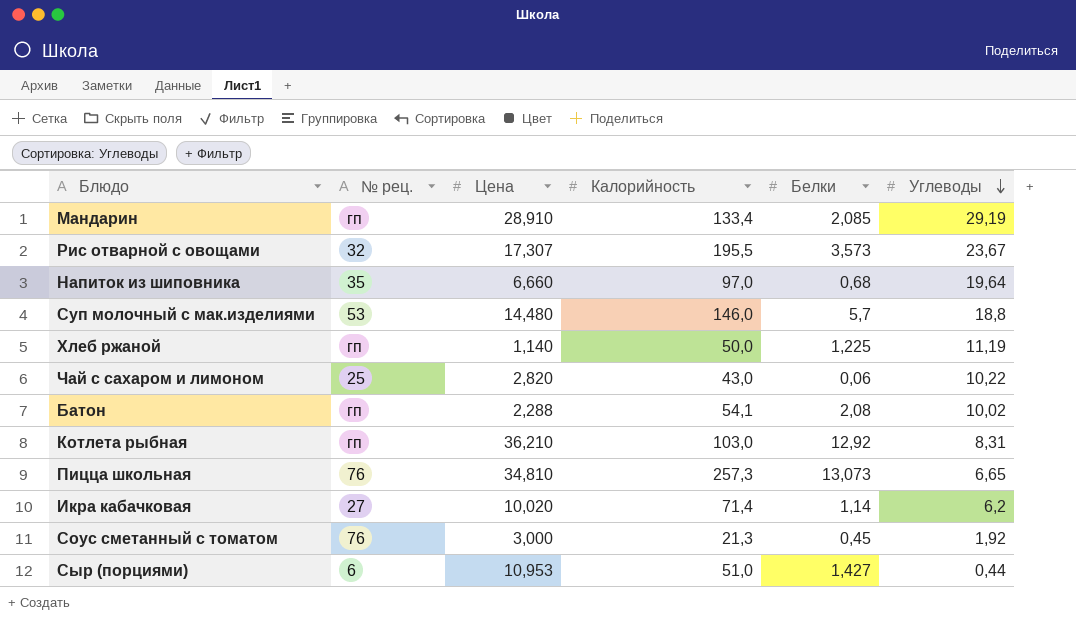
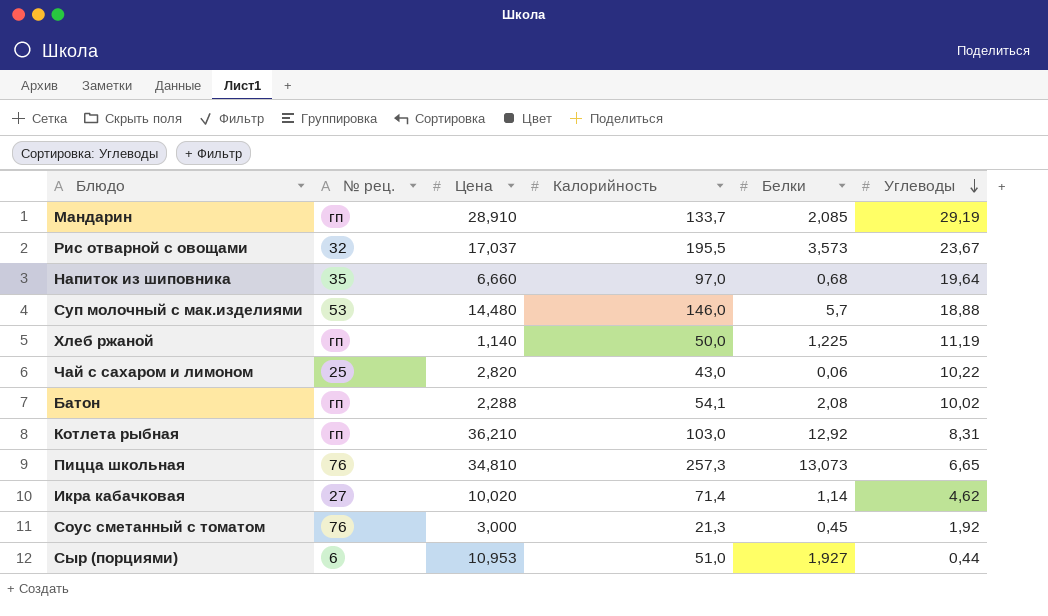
Мандарин | Калорийность: 133,4 -> 133,7
Рис отварной с овощами | Цена: 17,307 -> 17,037
Суп молочный с мак.изделиями | Углеводы: 18,8 -> 18,88
Икра кабачковая | Углеводы: 6,2 -> 4,62
Сыр (порциями) | Белки: 1,427 -> 1,927

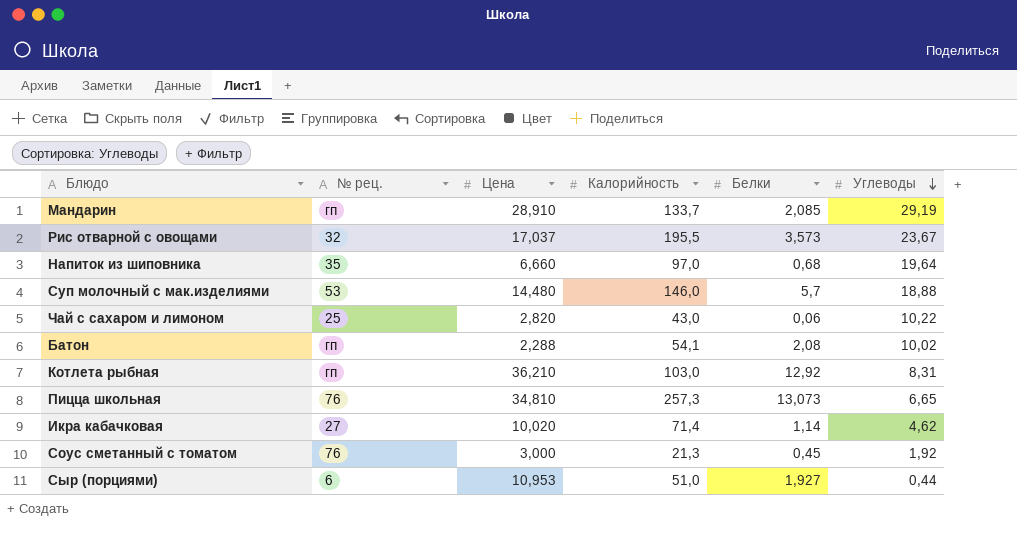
row Хлеб ржаной: гп | 1,140 | 50,0 | 1,225 | 11,19 -> none

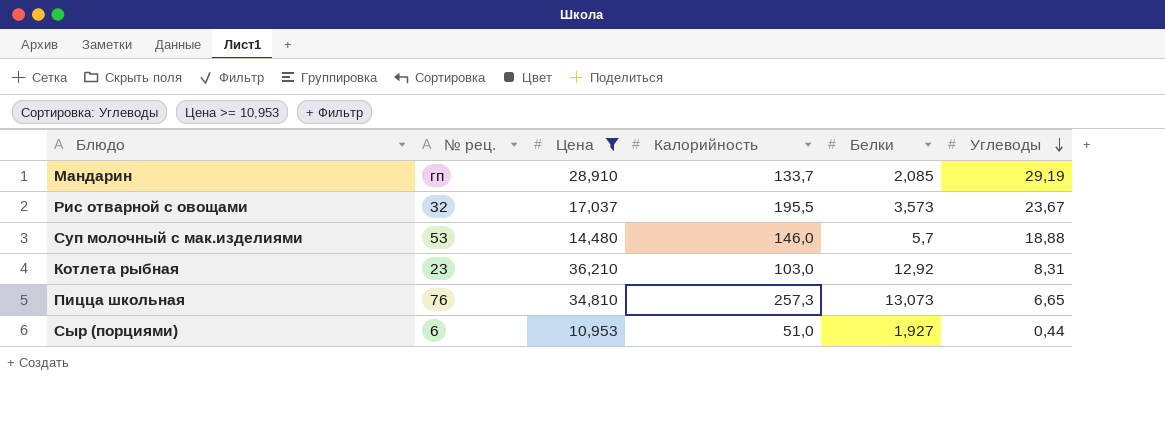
filter: none -> Цена >= 10,953
Котлета рыбная | № рец.: гп -> 23

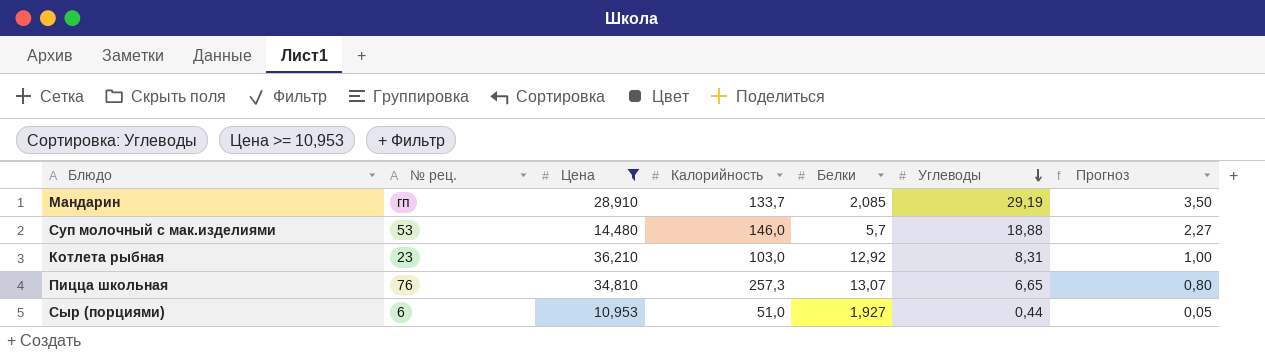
column Прогноз | formula: none -> [Углеводы] * 0,12
row Рис отварной с овощами: 32 | 17,037 | 195,5 | 3,573 | 23,67 -> none
Пицца школьная | Белки: 13,073 -> 13,07

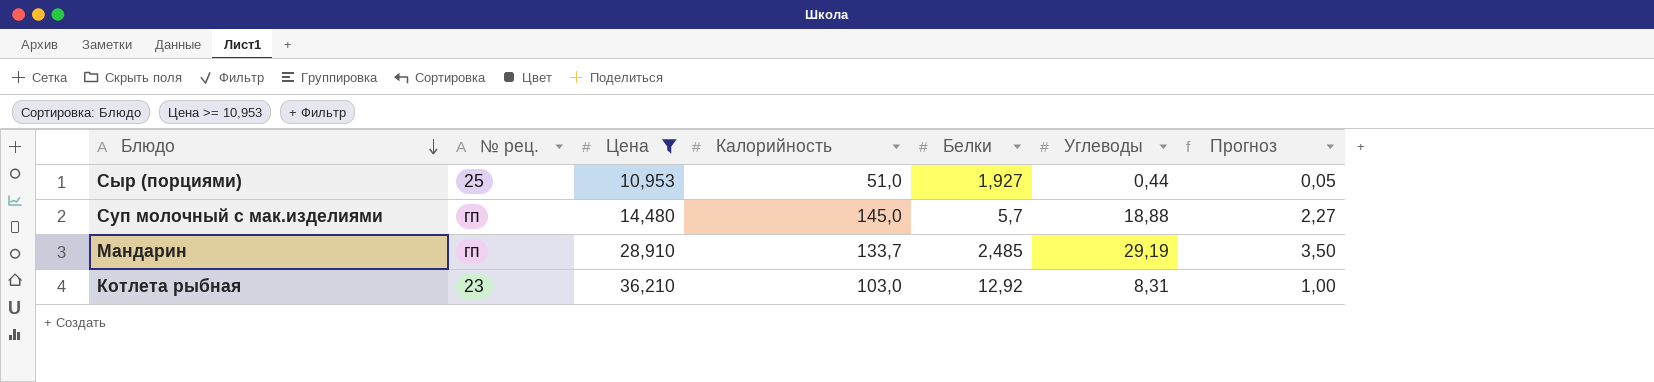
row order: Углеводы descending -> Блюдо descending
row Пицца школьная: 76 | 34,810 | 257,3 | 13,07 | 6,65 | 0,80 -> none
Сыр (порциями) | № рец.: 6 -> 25
Суп молочный с мак.изделиями | № рец.: 53 -> гп
Суп молочный с мак.изделиями | Калорийность: 146,0 -> 145,0
Мандарин | Белки: 2,085 -> 2,485

